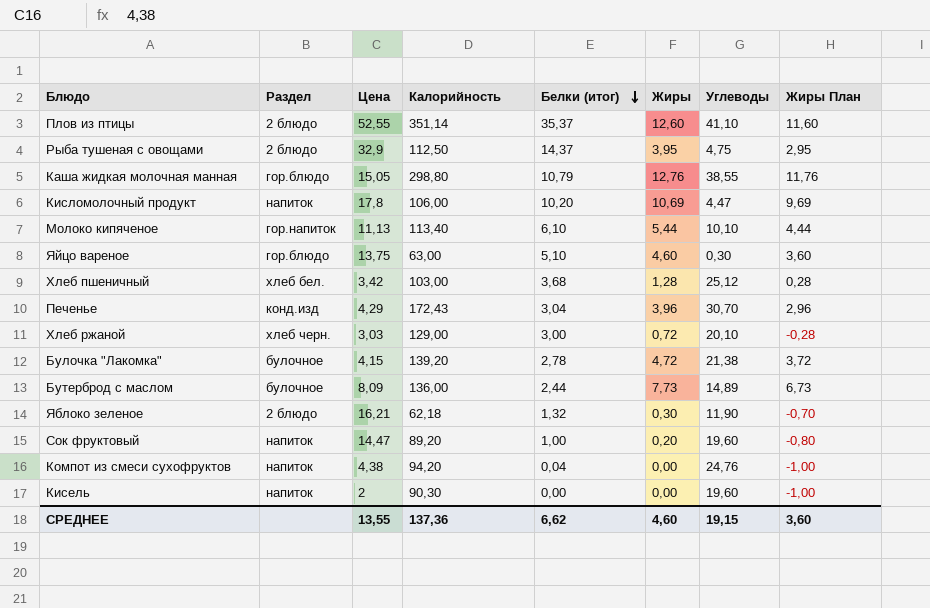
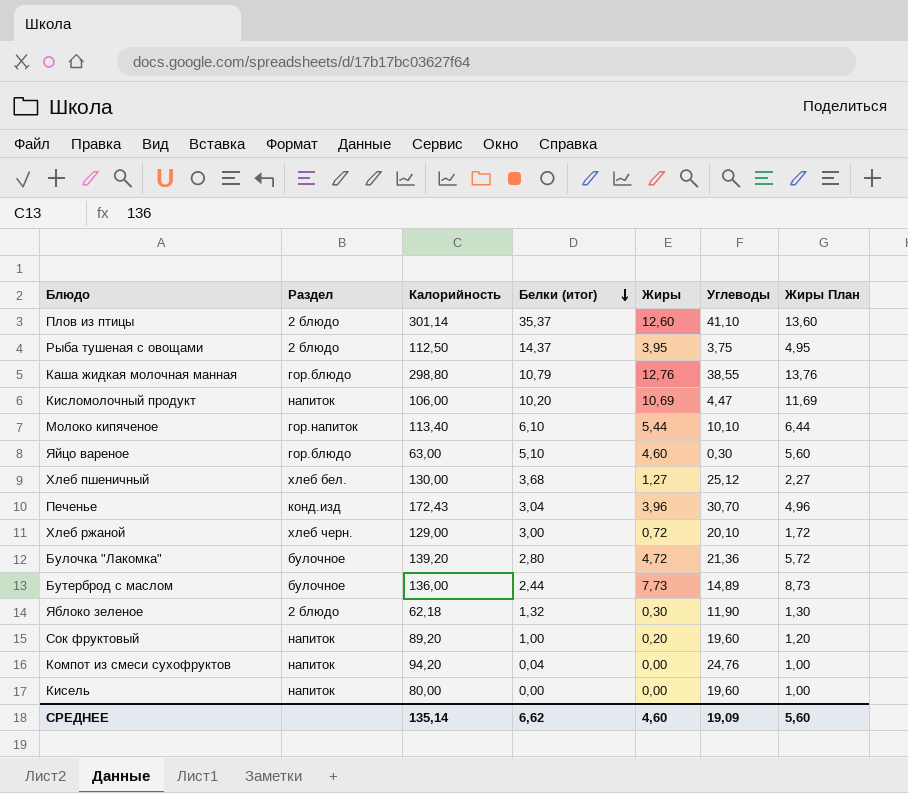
column Цена | position: 3 -> none
column Жиры План | formula: [Жиры] - 1 -> [Жиры] + 1
Плов из птицы | Калорийность: 351,14 -> 301,14
Рыба тушеная с овощами | Углеводы: 4,75 -> 3,75
Хлеб пшеничный | Калорийность: 103,00 -> 130,00
Хлеб пшеничный | Жиры: 1,28 -> 1,27
Булочка "Лакомка" | Белки (итог): 2,78 -> 2,80
Булочка "Лакомка" | Углеводы: 21,38 -> 21,36
Кисель | Калорийность: 90,30 -> 80,00
СРЕДНЕЕ | Калорийность: 137,36 -> 135,14
СРЕДНЕЕ | Углеводы: 19,15 -> 19,09
СРЕДНЕЕ | Жиры План: 3,60 -> 5,60

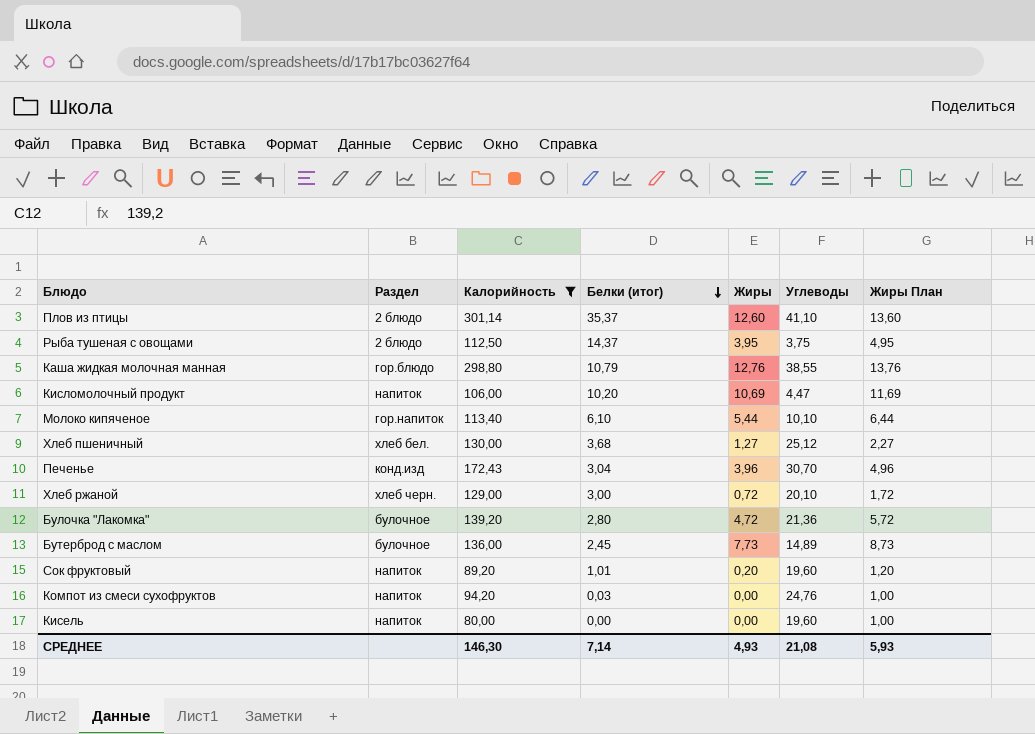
filter: none -> Калорийность >= 80,00
Бутерброд с маслом | Белки (итог): 2,44 -> 2,45
Сок фруктовый | Белки (итог): 1,00 -> 1,01
Компот из смеси сухофруктов | Белки (итог): 0,04 -> 0,03
СРЕДНЕЕ | Калорийность: 135,14 -> 146,30
СРЕДНЕЕ | Белки (итог): 6,62 -> 7,14
СРЕДНЕЕ | Жиры: 4,60 -> 4,93
СРЕДНЕЕ | Углеводы: 19,09 -> 21,08
СРЕДНЕЕ | Жиры План: 5,60 -> 5,93

